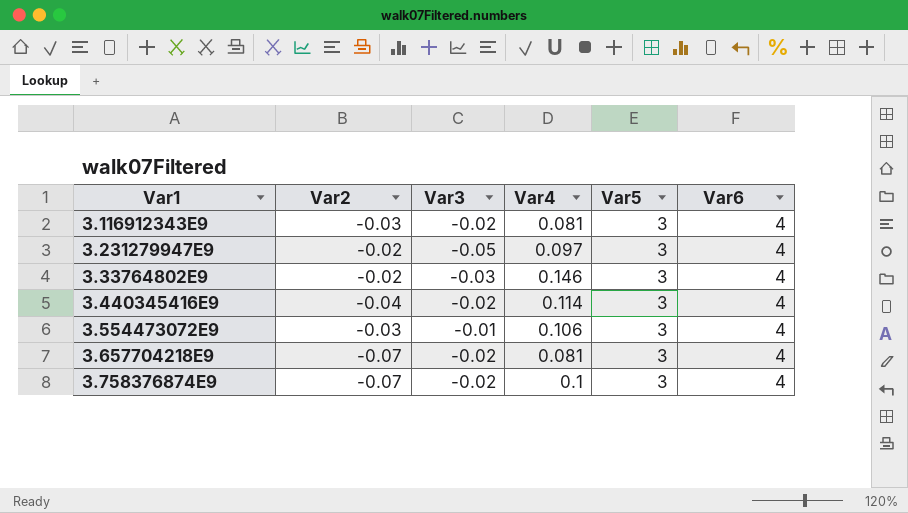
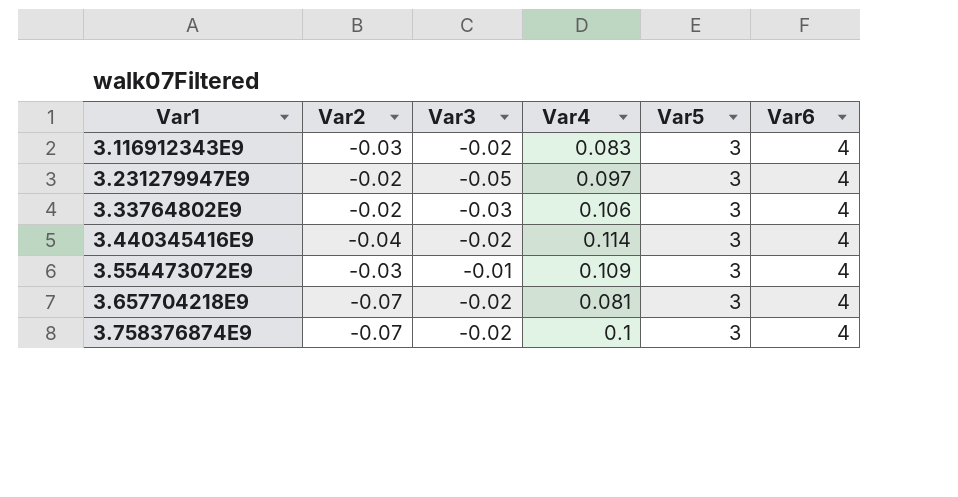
3.116912343E9 | Var4: 0.081 -> 0.083
3.33764802E9 | Var4: 0.146 -> 0.106
3.554473072E9 | Var4: 0.106 -> 0.109

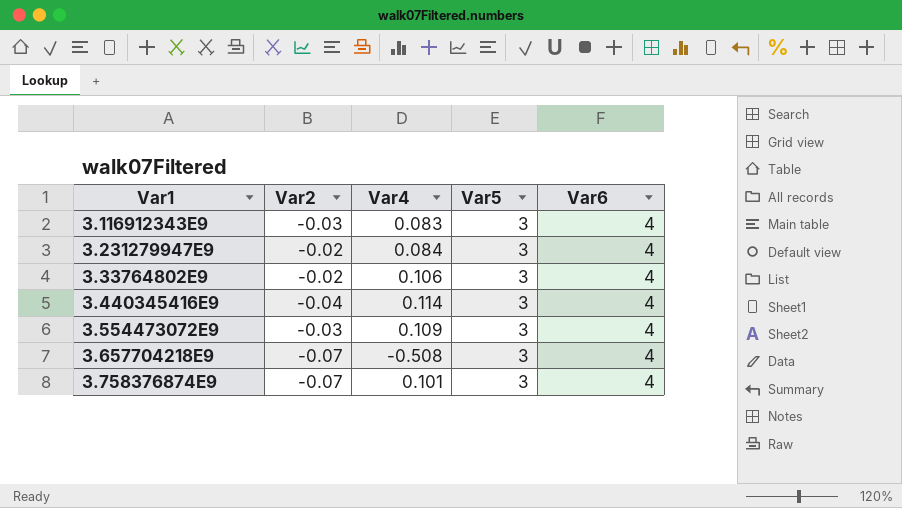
column Var3 | position: 3 -> none
3.231279947E9 | Var4: 0.097 -> 0.084
3.657704218E9 | Var4: 0.081 -> -0.508
3.758376874E9 | Var4: 0.1 -> 0.101

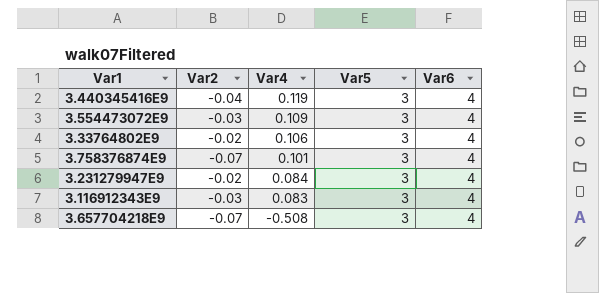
row order: none -> Var4 descending
3.440345416E9 | Var4: 0.114 -> 0.119

